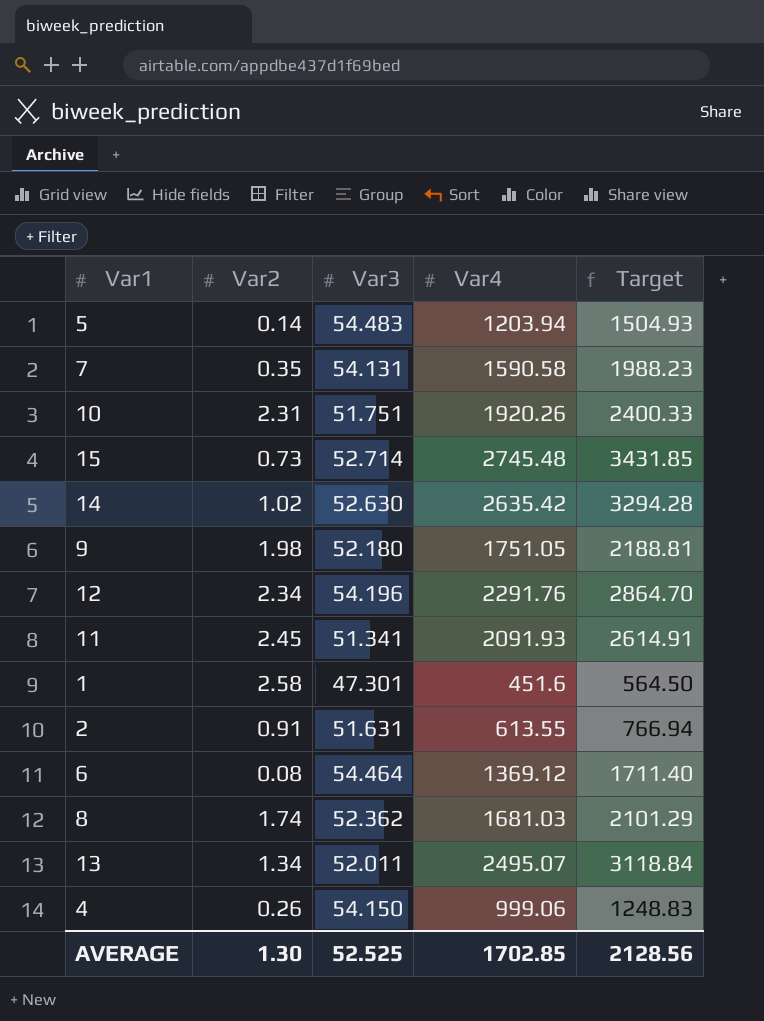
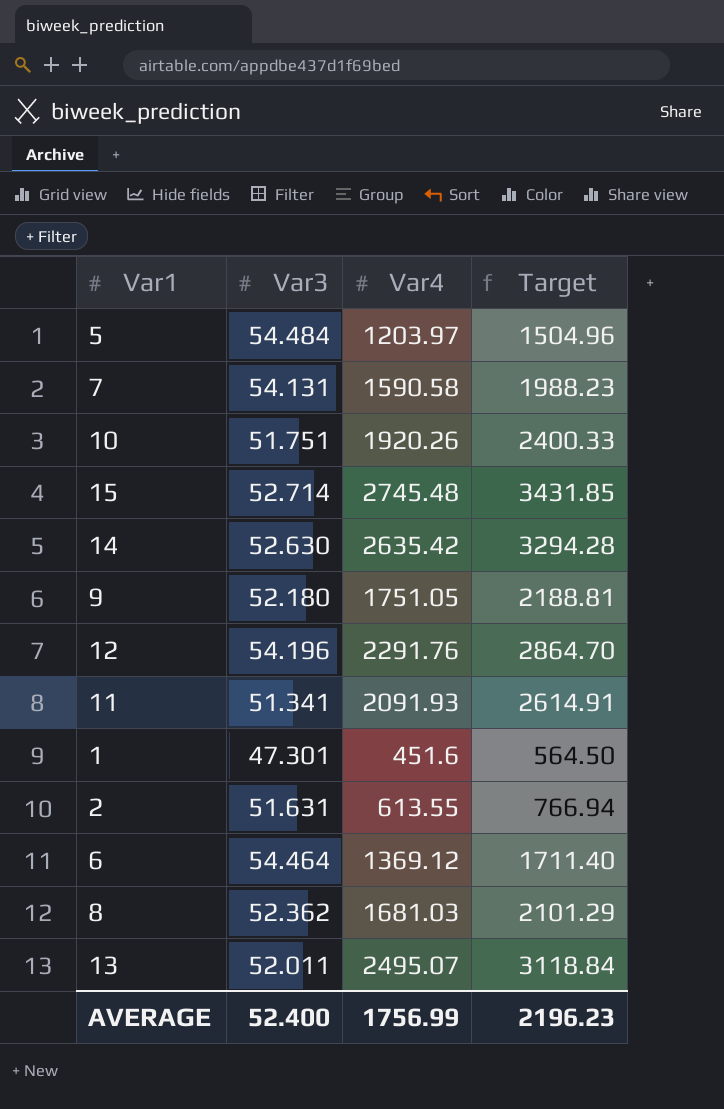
column Var2 | position: 2 -> none
row 4: 0.26 | 54.150 | 999.06 | 1248.83 -> none
5 | Var3: 54.483 -> 54.484
5 | Var4: 1203.94 -> 1203.97
5 | Target: 1504.93 -> 1504.96
AVERAGE | Var3: 52.525 -> 52.400
AVERAGE | Var4: 1702.85 -> 1756.99
AVERAGE | Target: 2128.56 -> 2196.23

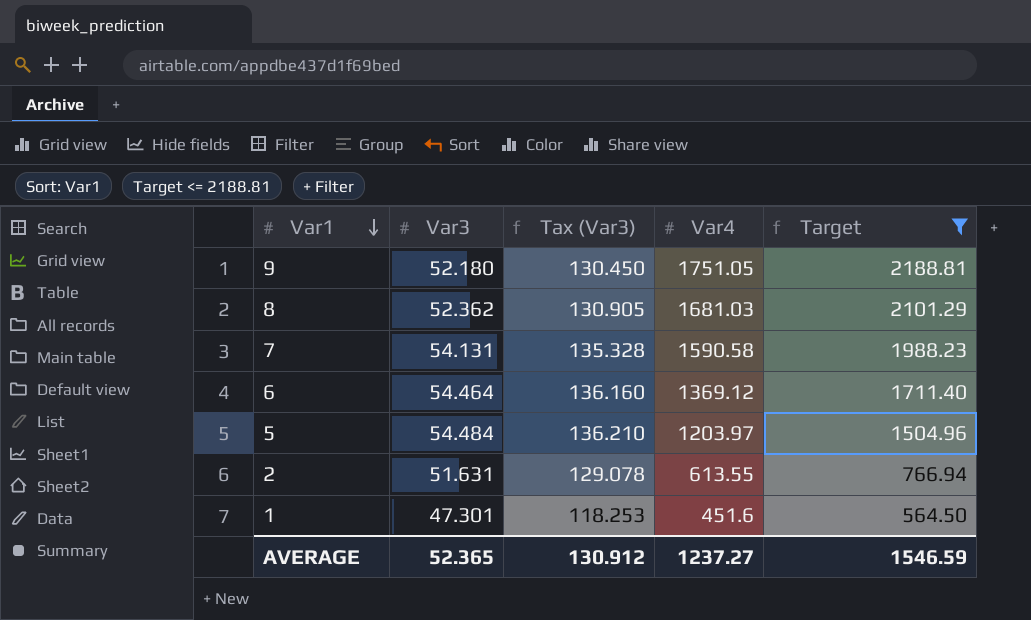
filter: none -> Target <= 2188.81
row order: none -> Var1 descending
column Tax (Var3) | formula: none -> [Var3] * 2.5
AVERAGE | Var3: 52.400 -> 52.365
AVERAGE | Var4: 1756.99 -> 1237.27
AVERAGE | Target: 2196.23 -> 1546.59

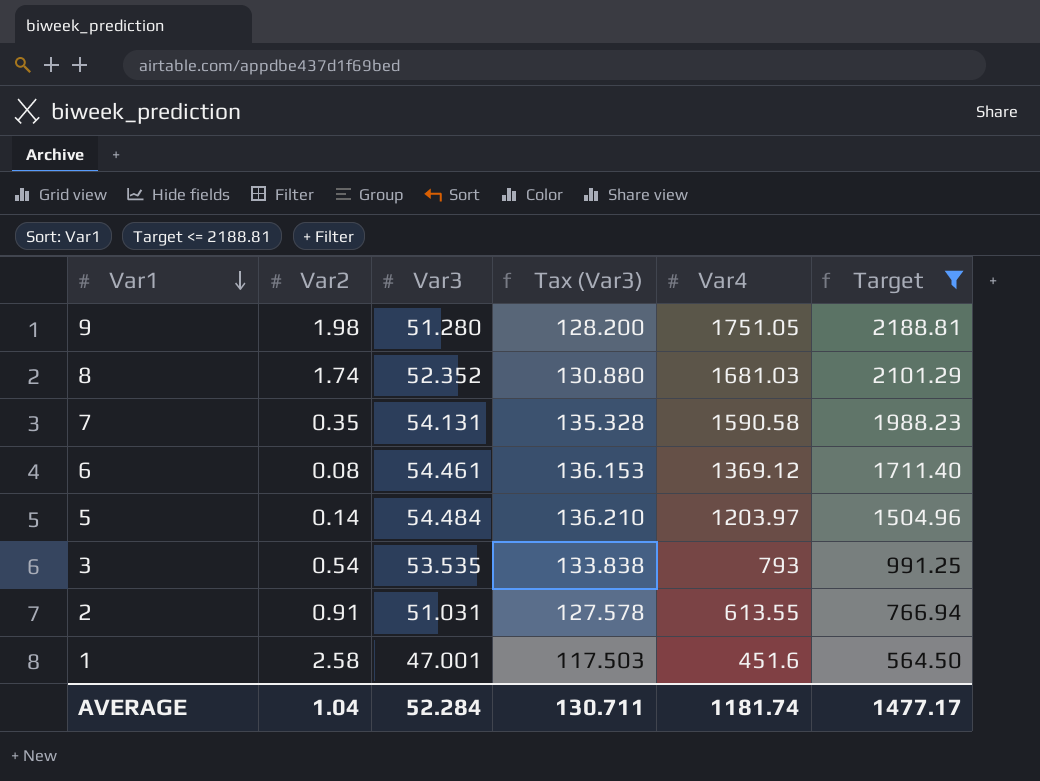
column Var2 | position: none -> 2
9 | Var3: 52.180 -> 51.280
9 | Tax (Var3): 130.450 -> 128.200
8 | Var3: 52.362 -> 52.352
8 | Tax (Var3): 130.905 -> 130.880
6 | Var3: 54.464 -> 54.461
6 | Tax (Var3): 136.160 -> 136.153
row 3: none -> 0.54 | 53.535 | 133.838 | 793 | 991.25
2 | Var3: 51.631 -> 51.031
2 | Tax (Var3): 129.078 -> 127.578
1 | Var3: 47.301 -> 47.001
1 | Tax (Var3): 118.253 -> 117.503
AVERAGE | Var3: 52.365 -> 52.284
AVERAGE | Tax (Var3): 130.912 -> 130.711
AVERAGE | Var4: 1237.27 -> 1181.74
AVERAGE | Target: 1546.59 -> 1477.17

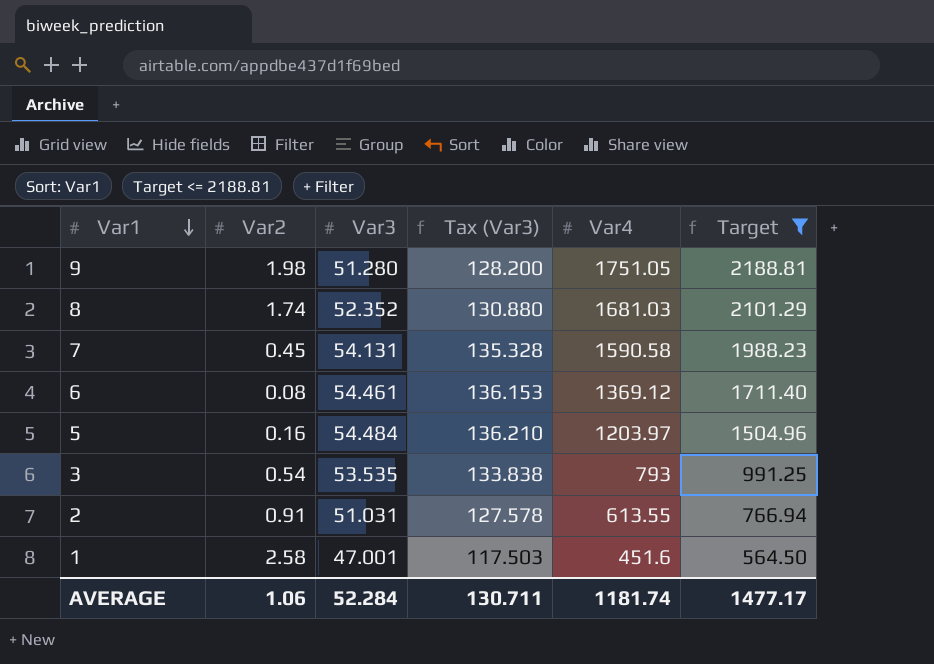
7 | Var2: 0.35 -> 0.45
5 | Var2: 0.14 -> 0.16
AVERAGE | Var2: 1.04 -> 1.06

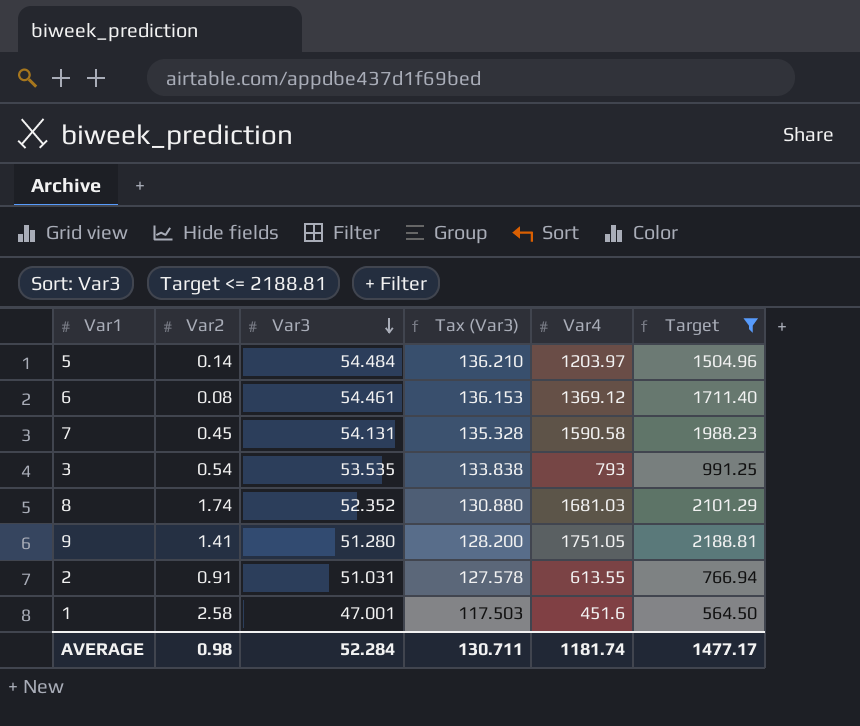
row order: Var1 descending -> Var3 descending
5 | Var2: 0.16 -> 0.14
9 | Var2: 1.98 -> 1.41
AVERAGE | Var2: 1.06 -> 0.98

